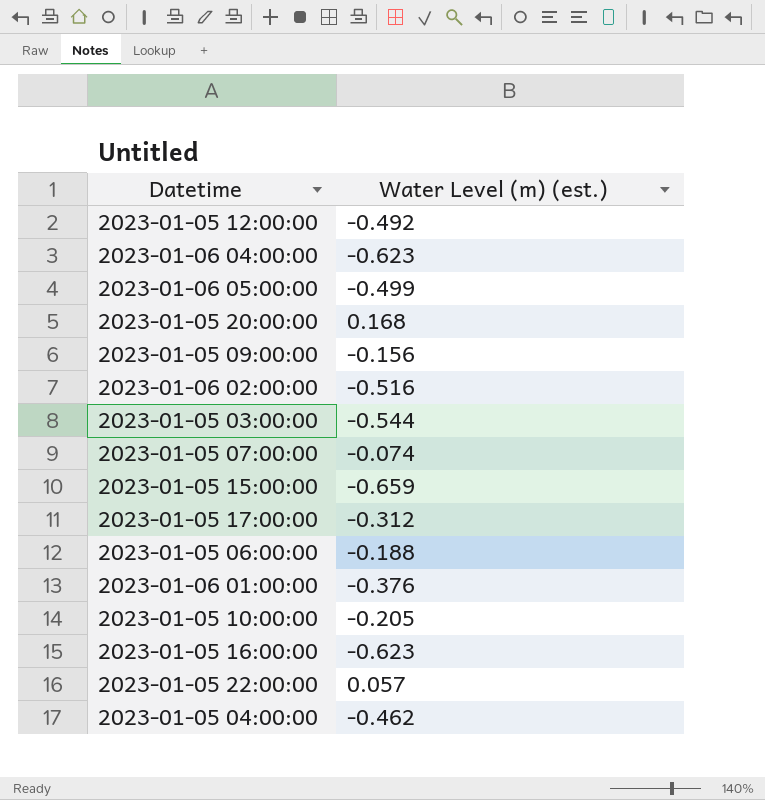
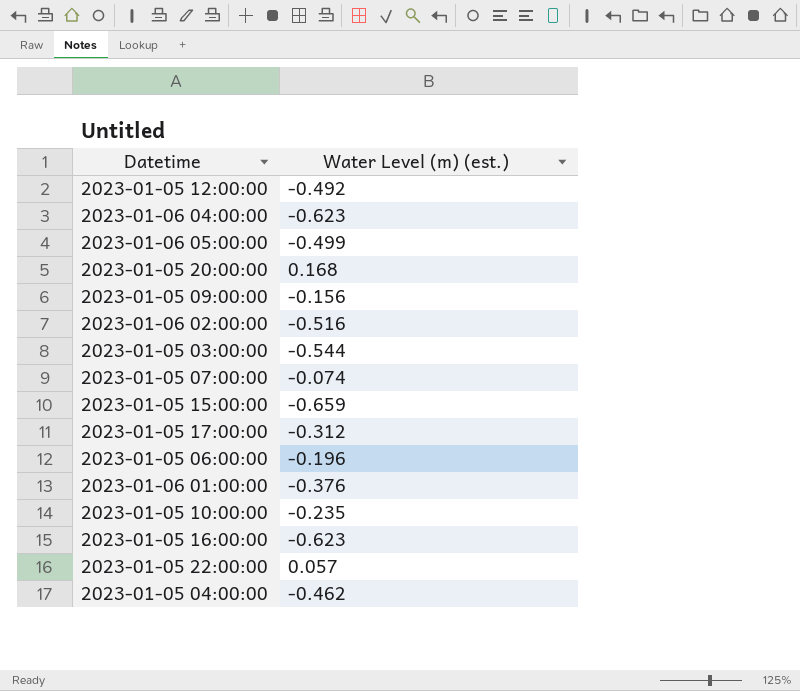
2023-01-05 06:00:00 | Water Level (m) (est.): -0.188 -> -0.196
2023-01-05 10:00:00 | Water Level (m) (est.): -0.205 -> -0.235

